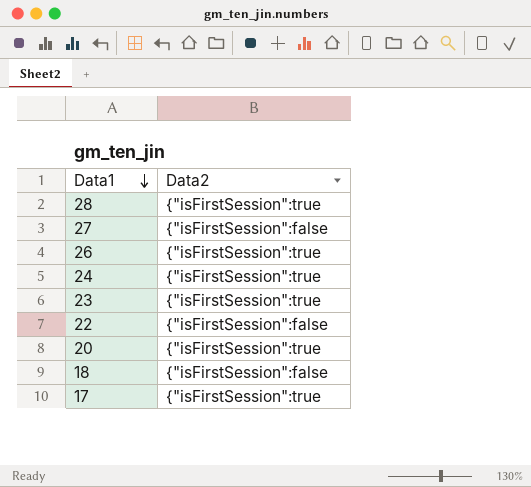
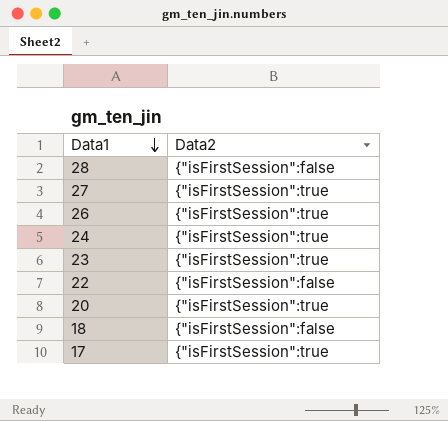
28 | Data2: {"isFirstSession":true -> {"isFirstSession":false
27 | Data2: {"isFirstSession":false -> {"isFirstSession":true

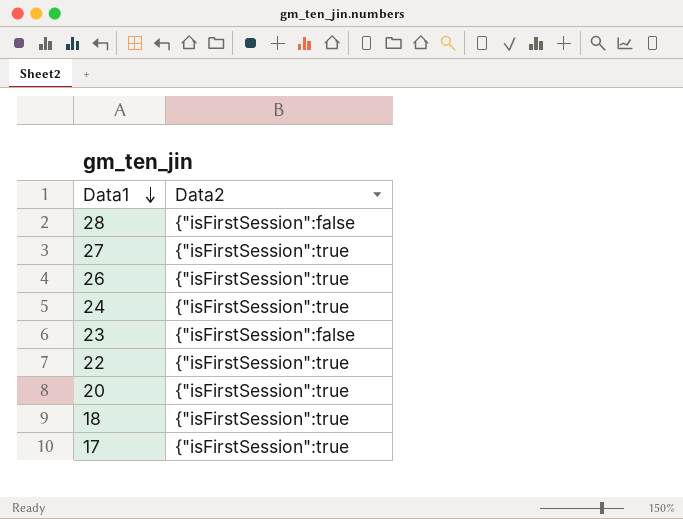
23 | Data2: {"isFirstSession":true -> {"isFirstSession":false
22 | Data2: {"isFirstSession":false -> {"isFirstSession":true
18 | Data2: {"isFirstSession":false -> {"isFirstSession":true

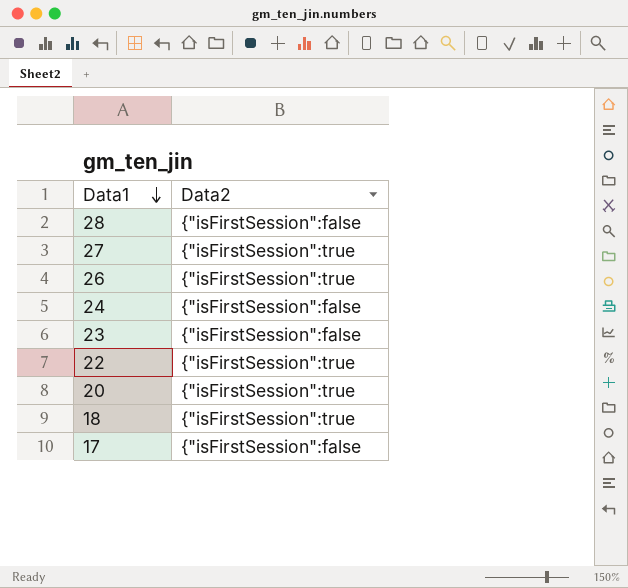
24 | Data2: {"isFirstSession":true -> {"isFirstSession":false
17 | Data2: {"isFirstSession":true -> {"isFirstSession":false

